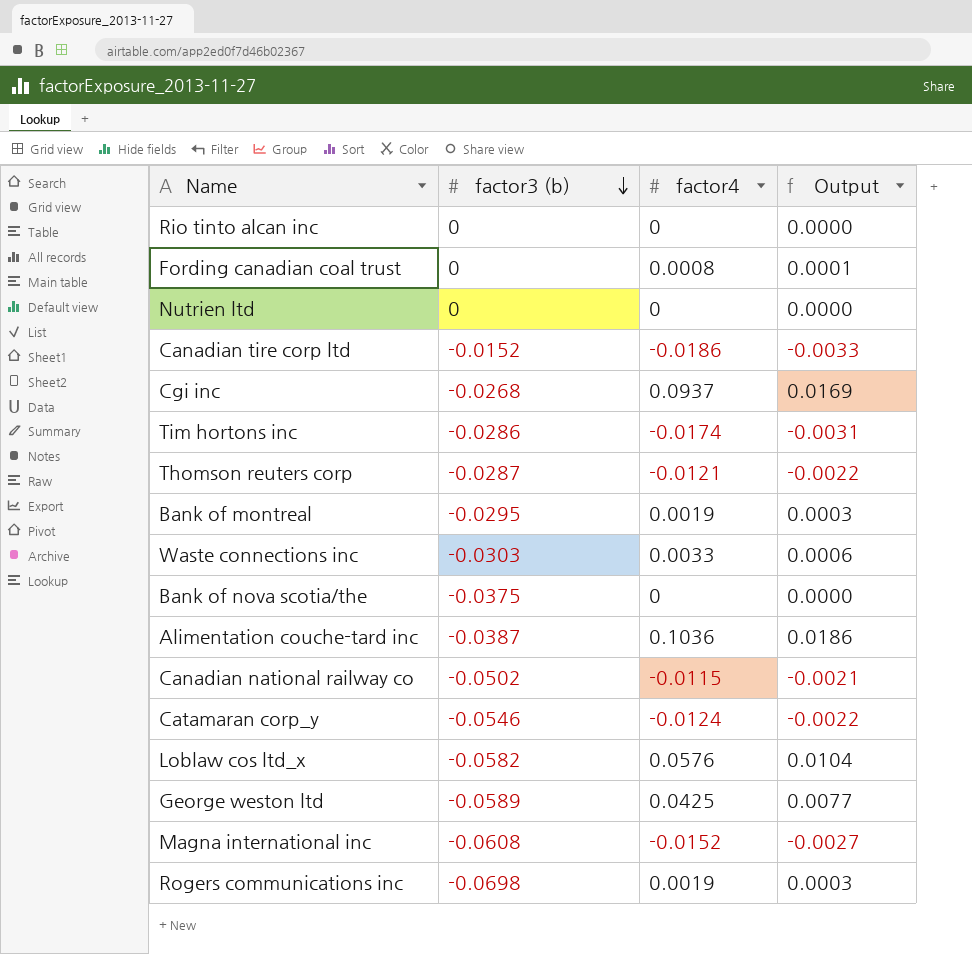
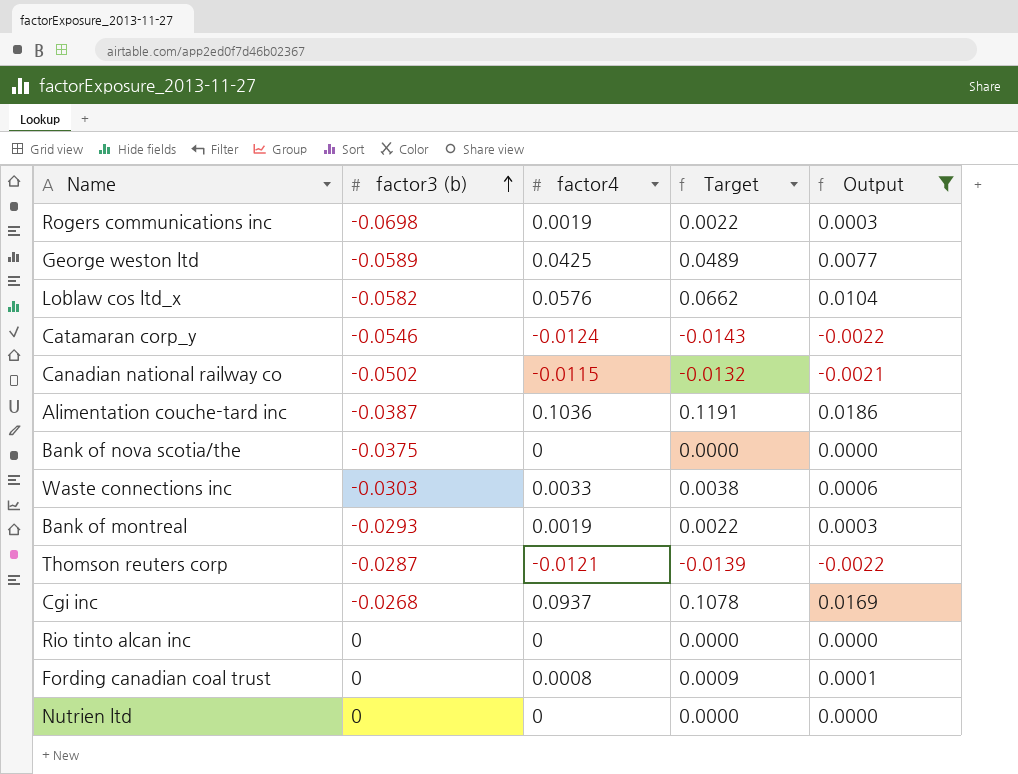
filter: none -> Output >= -0.0022
row order: factor3 (b) descending -> factor3 (b) ascending
column Target | formula: none -> [factor4] * 1.15
Bank of montreal | factor3 (b): -0.0295 -> -0.0293

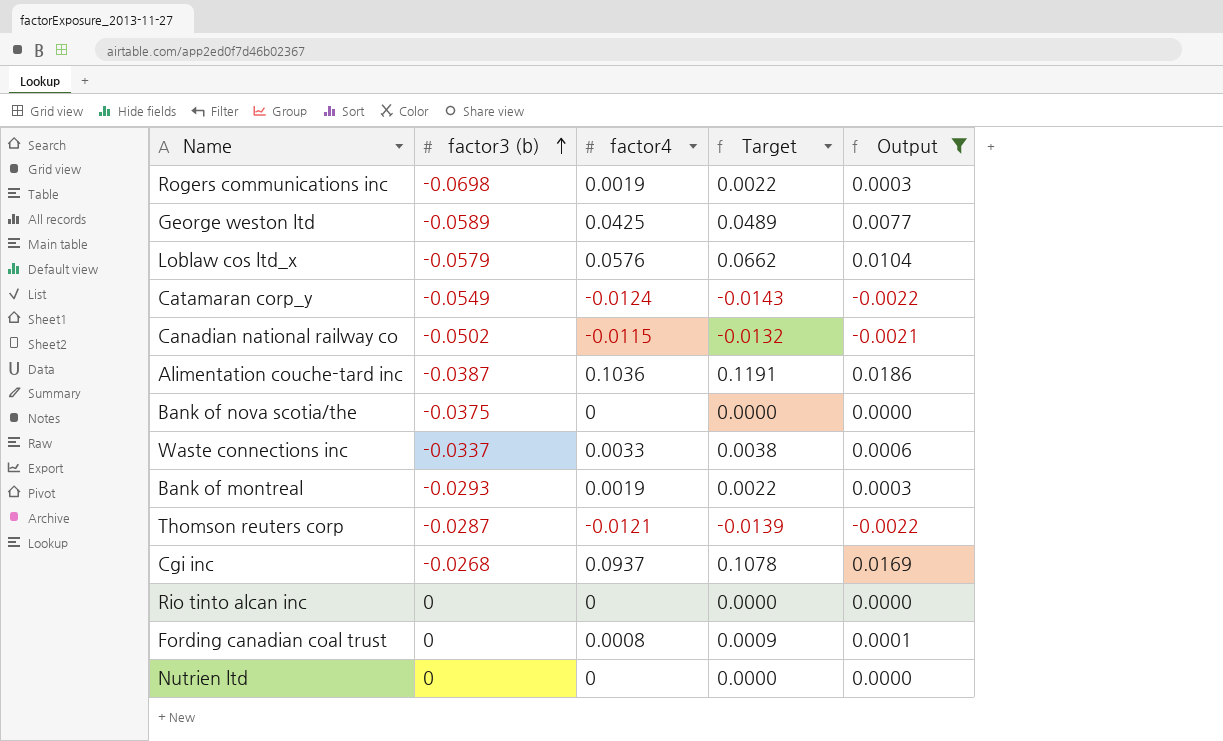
Loblaw cos ltd_x | factor3 (b): -0.0582 -> -0.0579
Catamaran corp_y | factor3 (b): -0.0546 -> -0.0549
Waste connections inc | factor3 (b): -0.0303 -> -0.0337

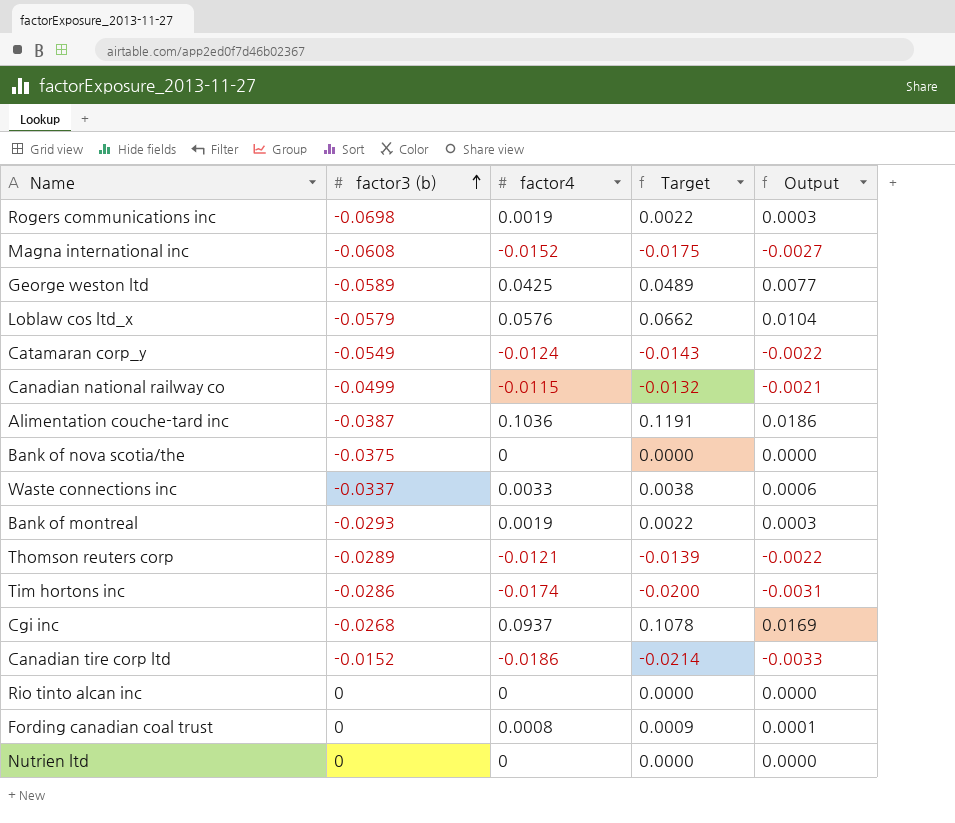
filter: Output >= -0.0022 -> none
Canadian national railway co | factor3 (b): -0.0502 -> -0.0499
Thomson reuters corp | factor3 (b): -0.0287 -> -0.0289

